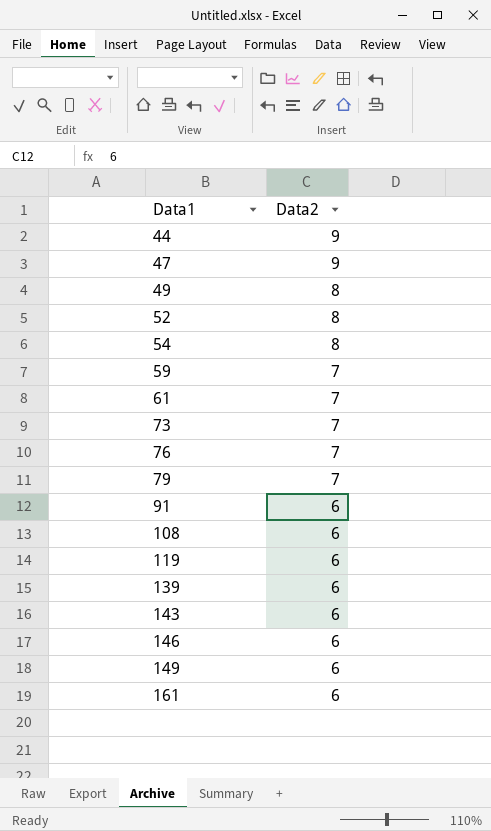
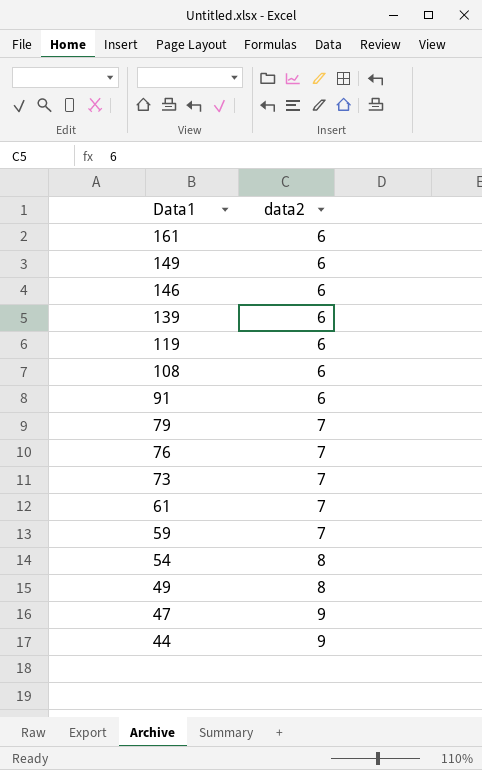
row order: Data1 ascending -> Data1 descending
column name: Data2 -> data2
row 52: 8 -> none
row 143: 6 -> none

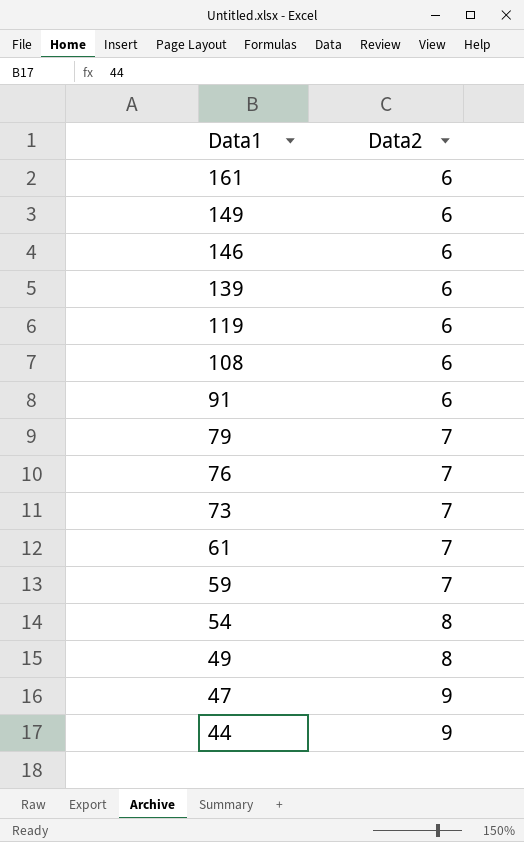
column name: data2 -> Data2

